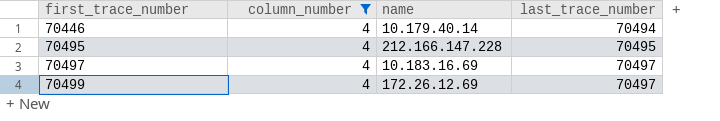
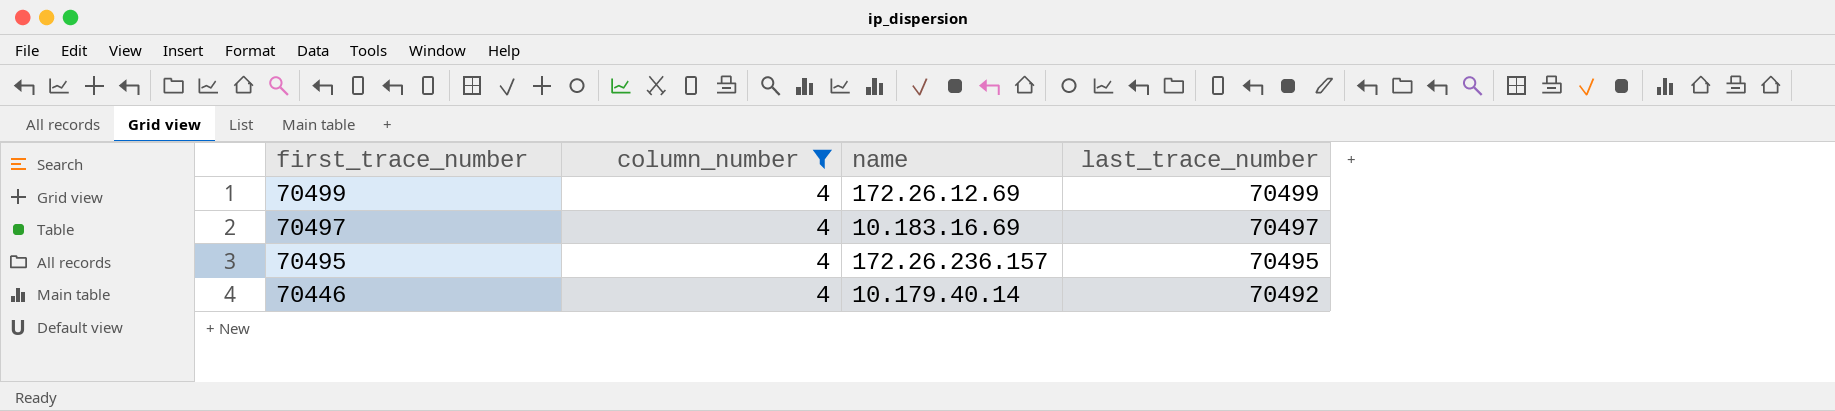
row order: first_trace_number ascending -> first_trace_number descending
70499 | last_trace_number: 70497 -> 70499
70495 | name: 212.166.147.228 -> 172.26.236.157
70446 | last_trace_number: 70494 -> 70492

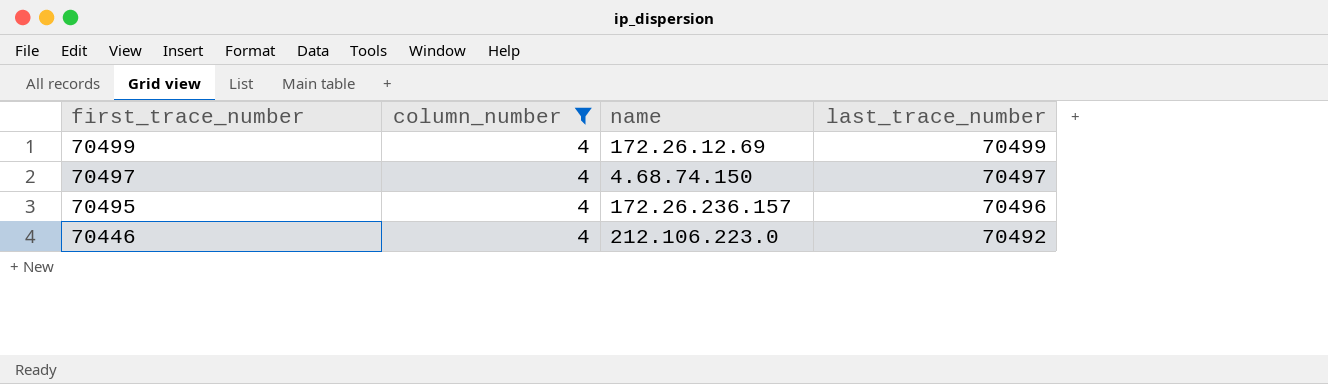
70497 | name: 10.183.16.69 -> 4.68.74.150
70495 | last_trace_number: 70495 -> 70496
70446 | name: 10.179.40.14 -> 212.106.223.0

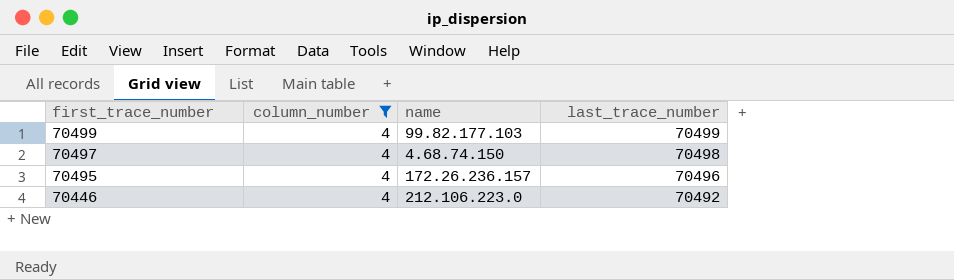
70499 | name: 172.26.12.69 -> 99.82.177.103
70497 | last_trace_number: 70497 -> 70498

